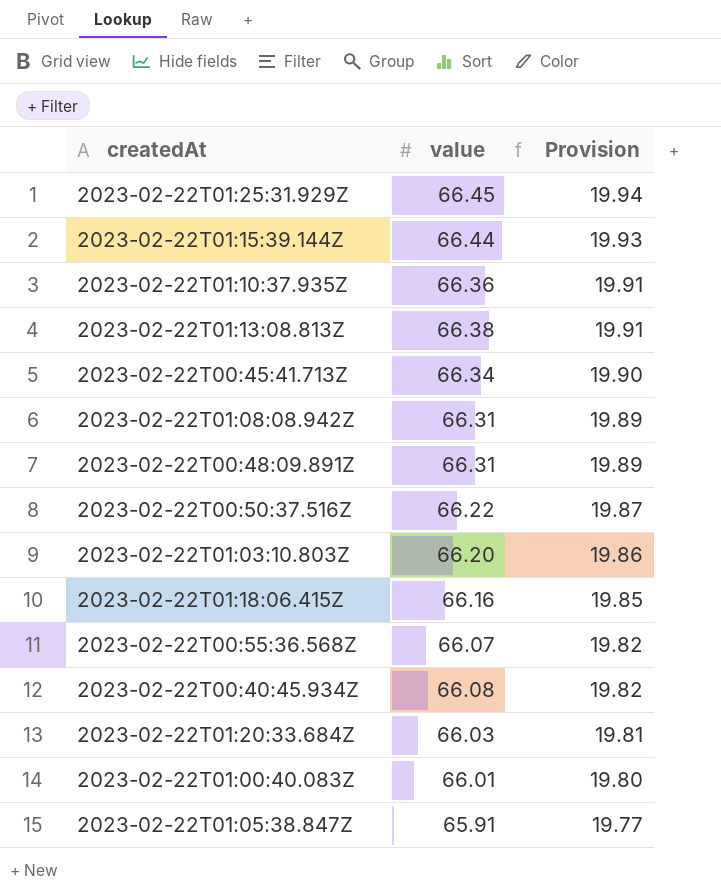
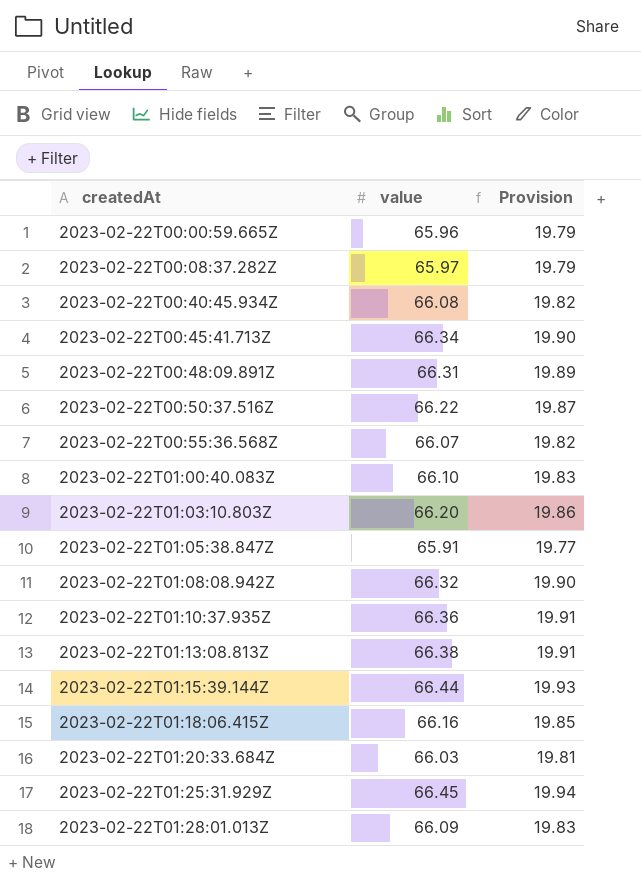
row order: Provision descending -> createdAt ascending
row 2023-02-22T00:00:59.665Z: none -> 65.96 | 19.79
row 2023-02-22T00:08:37.282Z: none -> 65.97 | 19.79
2023-02-22T01:00:40.083Z | value: 66.01 -> 66.10
2023-02-22T01:00:40.083Z | Provision: 19.80 -> 19.83
2023-02-22T01:08:08.942Z | value: 66.31 -> 66.32
2023-02-22T01:08:08.942Z | Provision: 19.89 -> 19.90
row 2023-02-22T01:28:01.013Z: none -> 66.09 | 19.83

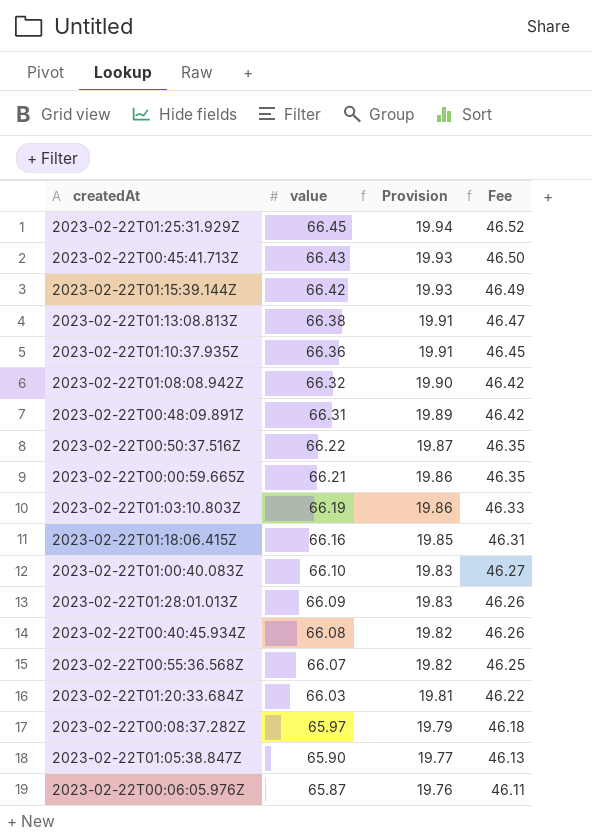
row order: createdAt ascending -> value descending
column Fee | formula: none -> [value] * 0.7
2023-02-22T00:45:41.713Z | value: 66.34 -> 66.43
2023-02-22T00:45:41.713Z | Provision: 19.90 -> 19.93
2023-02-22T01:15:39.144Z | value: 66.44 -> 66.42
2023-02-22T00:00:59.665Z | value: 65.96 -> 66.21
2023-02-22T00:00:59.665Z | Provision: 19.79 -> 19.86
2023-02-22T01:03:10.803Z | value: 66.20 -> 66.19
2023-02-22T01:05:38.847Z | value: 65.91 -> 65.90
row 2023-02-22T00:06:05.976Z: none -> 65.87 | 19.76 | 46.11

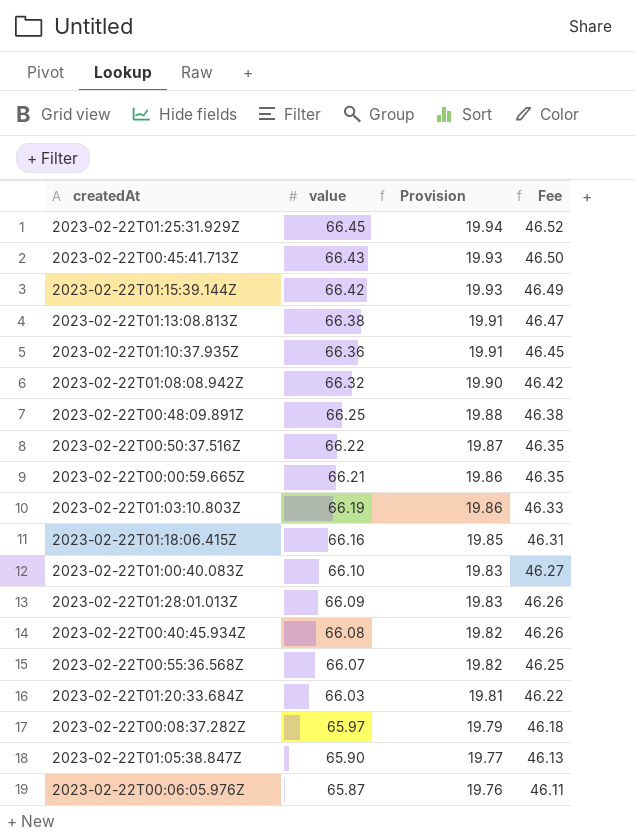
2023-02-22T00:48:09.891Z | value: 66.31 -> 66.25
2023-02-22T00:48:09.891Z | Provision: 19.89 -> 19.88
2023-02-22T00:48:09.891Z | Fee: 46.42 -> 46.38

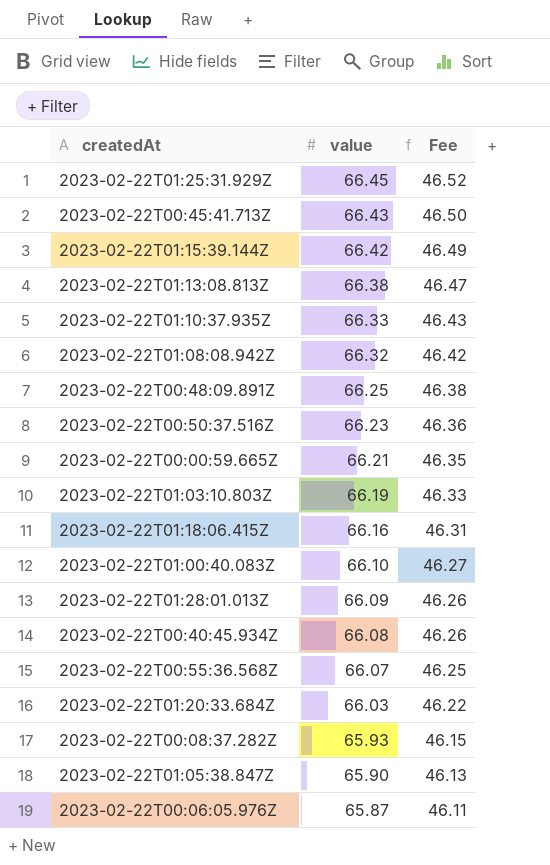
column Provision | formula: [value] * 0.3 -> none
2023-02-22T01:10:37.935Z | value: 66.36 -> 66.33
2023-02-22T01:10:37.935Z | Fee: 46.45 -> 46.43
2023-02-22T00:50:37.516Z | value: 66.22 -> 66.23
2023-02-22T00:50:37.516Z | Fee: 46.35 -> 46.36
2023-02-22T00:08:37.282Z | value: 65.97 -> 65.93
2023-02-22T00:08:37.282Z | Fee: 46.18 -> 46.15

